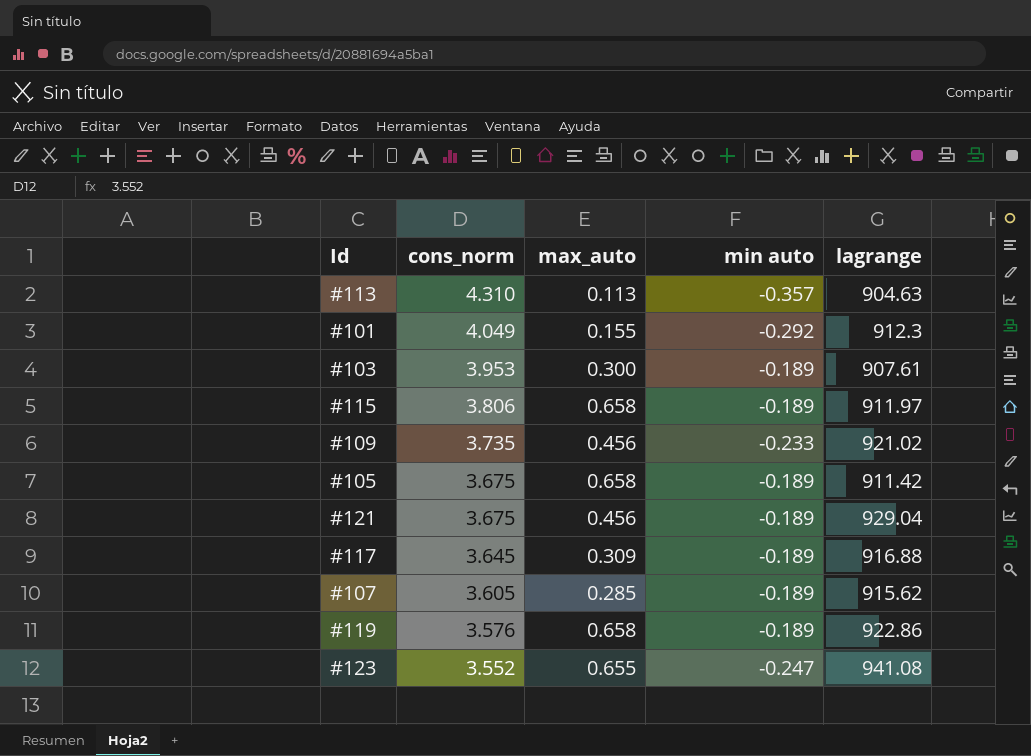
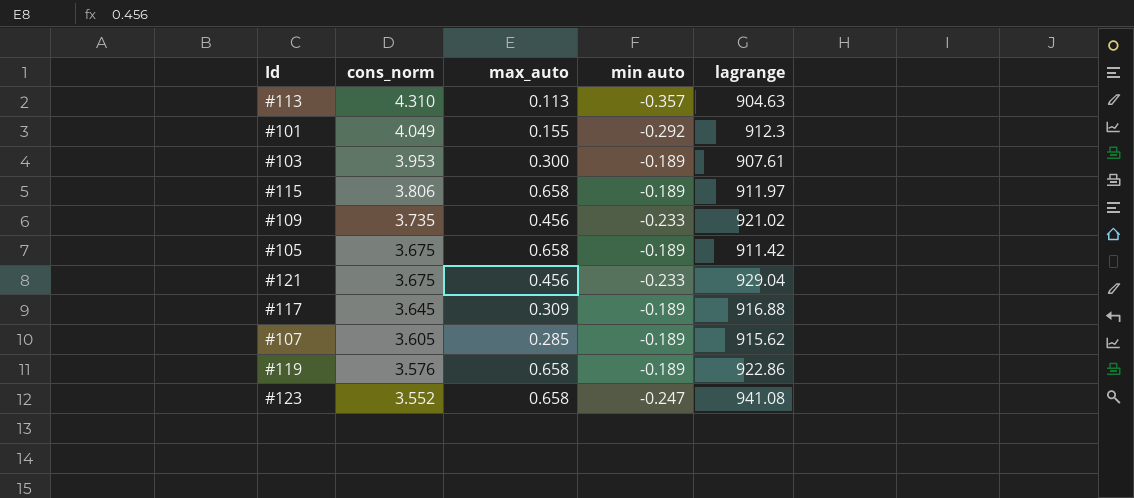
#121 | min auto: -0.189 -> -0.233
#123 | max_auto: 0.655 -> 0.658

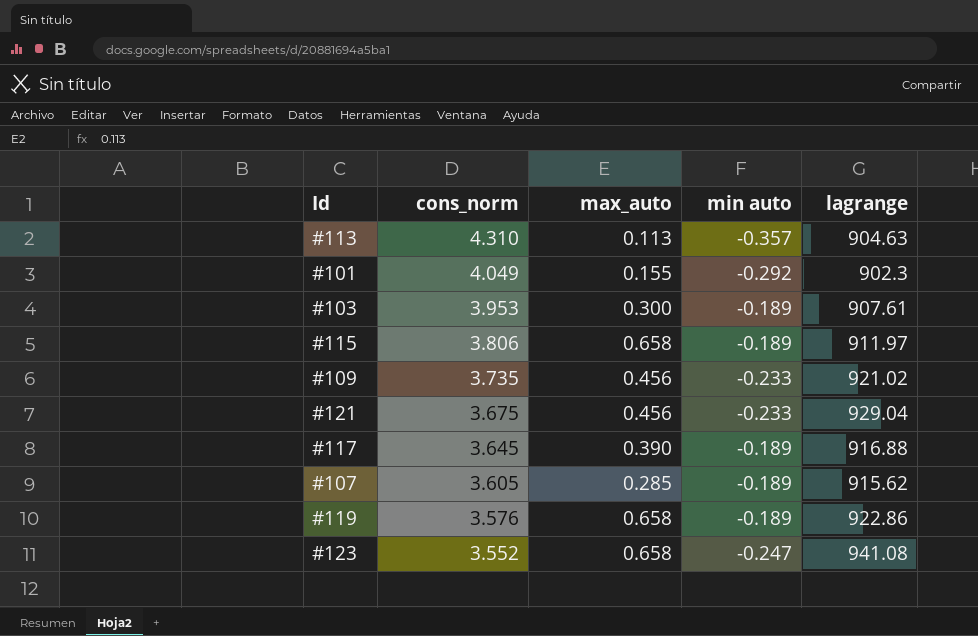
row #105: 3.675 | 0.658 | -0.189 | 911.42 -> none
#101 | lagrange: 912.3 -> 902.3
#117 | max_auto: 0.309 -> 0.390

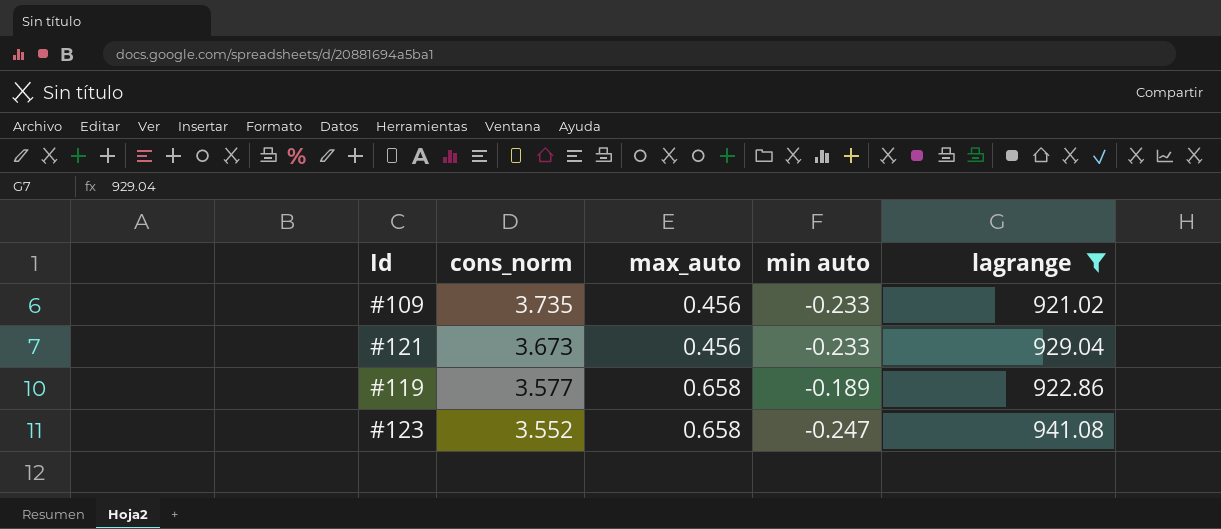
filter: none -> lagrange >= 921.02
#121 | cons_norm: 3.675 -> 3.673
#119 | cons_norm: 3.576 -> 3.577

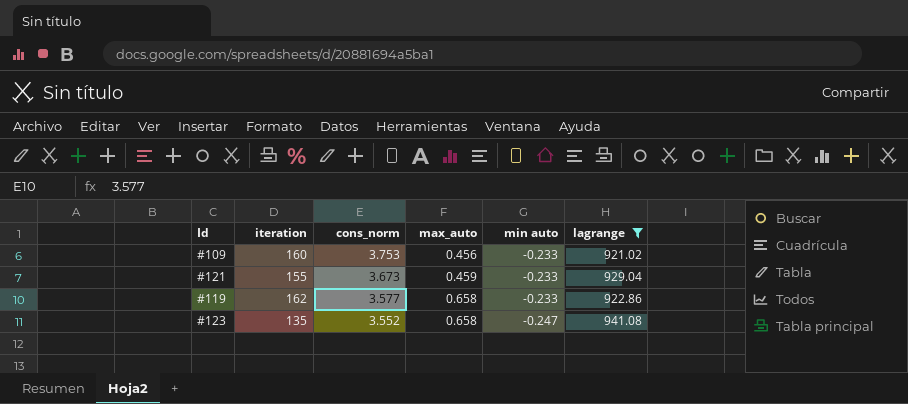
column iteration | position: none -> 2
#109 | cons_norm: 3.735 -> 3.753
#121 | max_auto: 0.456 -> 0.459
#119 | min auto: -0.189 -> -0.233

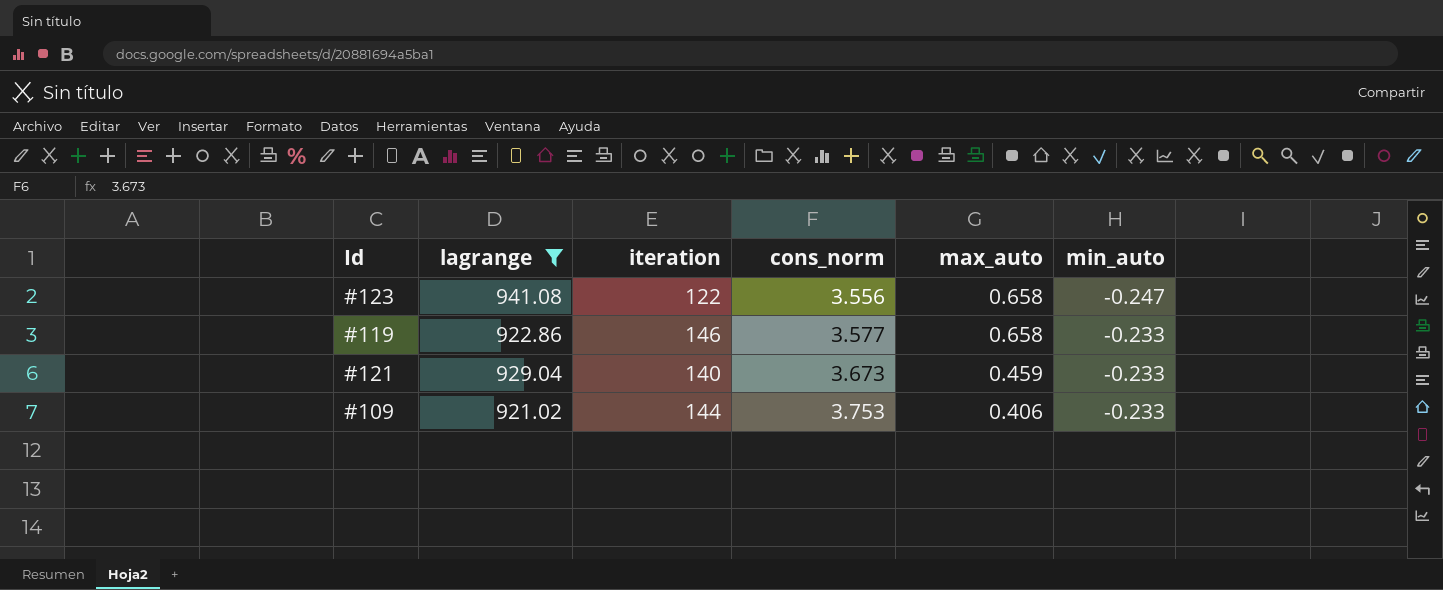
row order: cons_norm descending -> cons_norm ascending
column lagrange | position: 6 -> 2
column name: min auto -> min_auto
#123 | iteration: 135 -> 122
#123 | cons_norm: 3.552 -> 3.556
#119 | iteration: 162 -> 146
#121 | iteration: 155 -> 140
#109 | iteration: 160 -> 144
#109 | max_auto: 0.456 -> 0.406

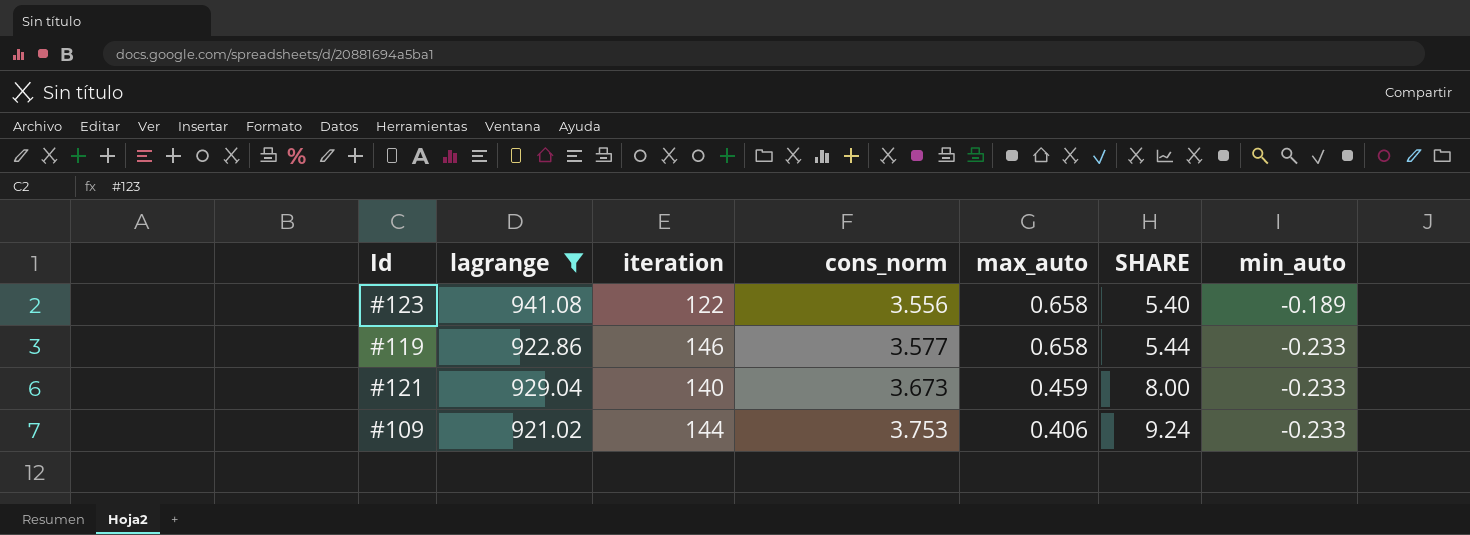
column SHARE | formula: none -> [cons_norm] / [max_auto]
#123 | min_auto: -0.247 -> -0.189

